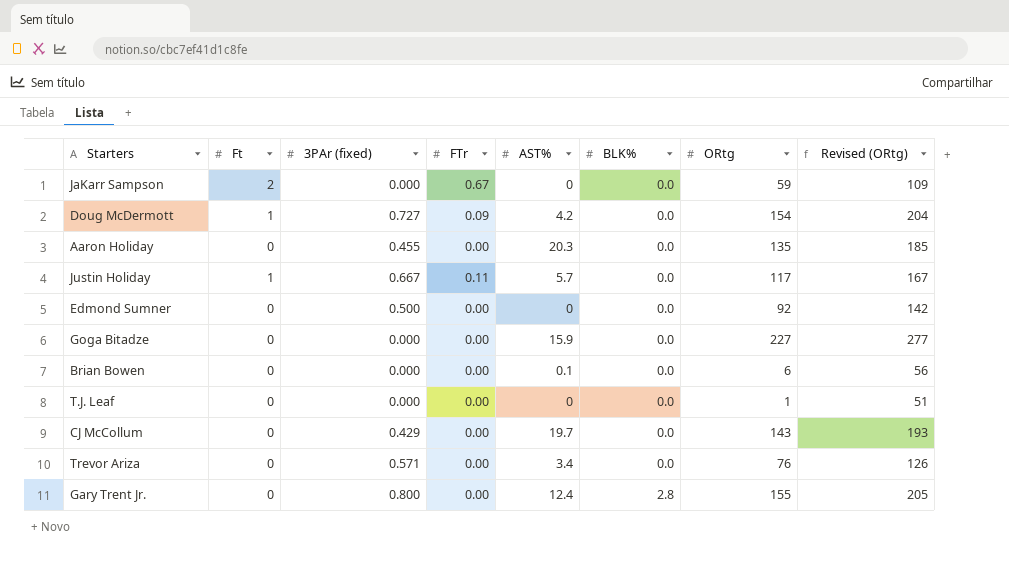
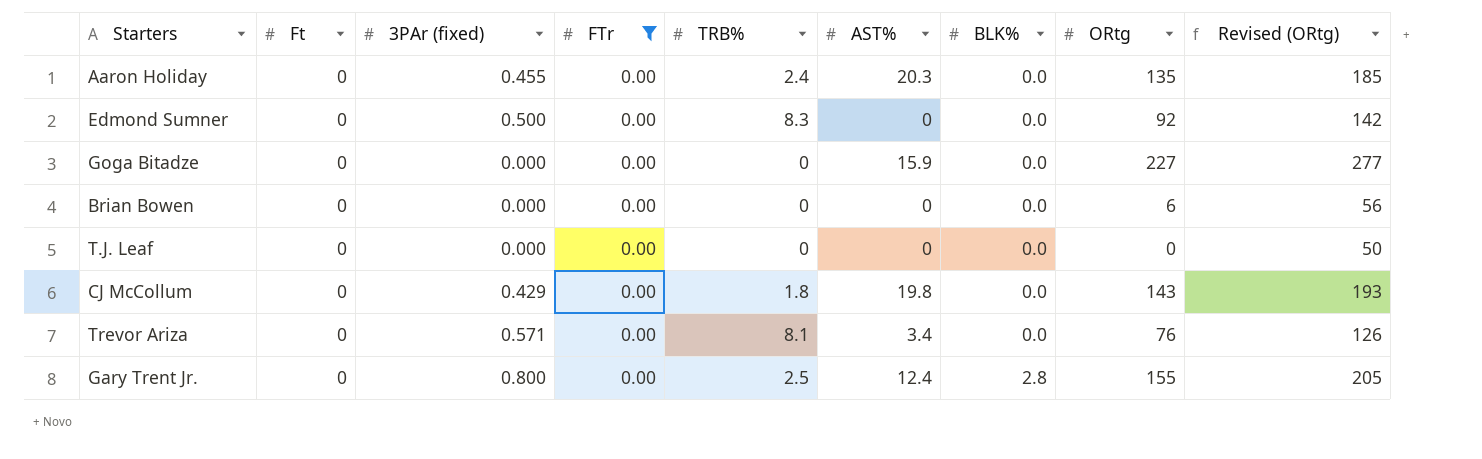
filter: none -> FTr = 0.00
column TRB% | position: none -> 5
Brian Bowen | AST%: 0.1 -> 0
T.J. Leaf | ORtg: 1 -> 0
T.J. Leaf | Revised (ORtg): 51 -> 50
CJ McCollum | AST%: 19.7 -> 19.8

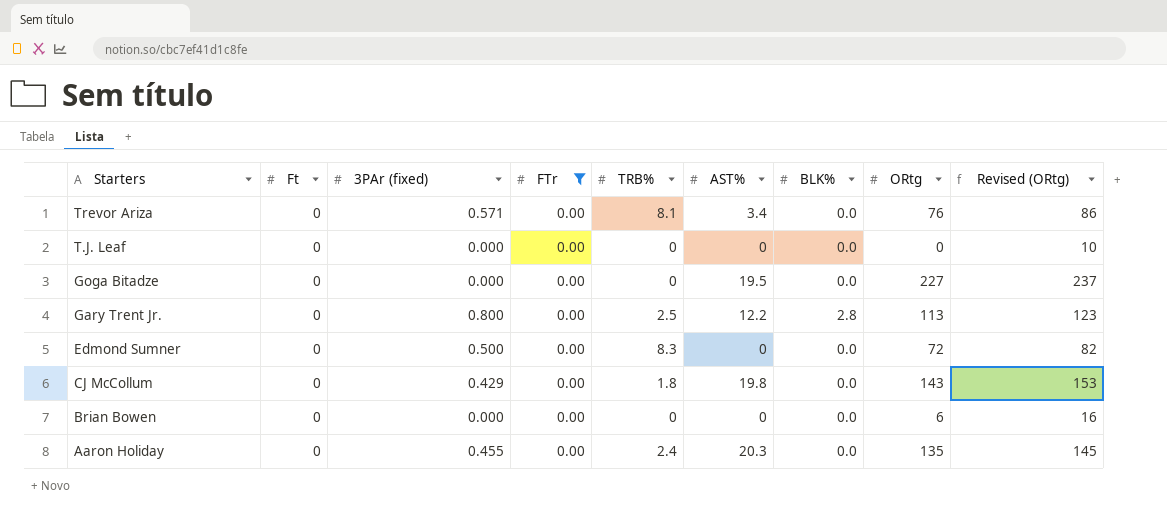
row order: BLK% ascending -> Starters descending
column Revised (ORtg) | formula: [ORtg] + 50 -> [ORtg] + 10
Goga Bitadze | AST%: 15.9 -> 19.5
Gary Trent Jr. | AST%: 12.4 -> 12.2
Gary Trent Jr. | ORtg: 155 -> 113
Edmond Sumner | ORtg: 92 -> 72

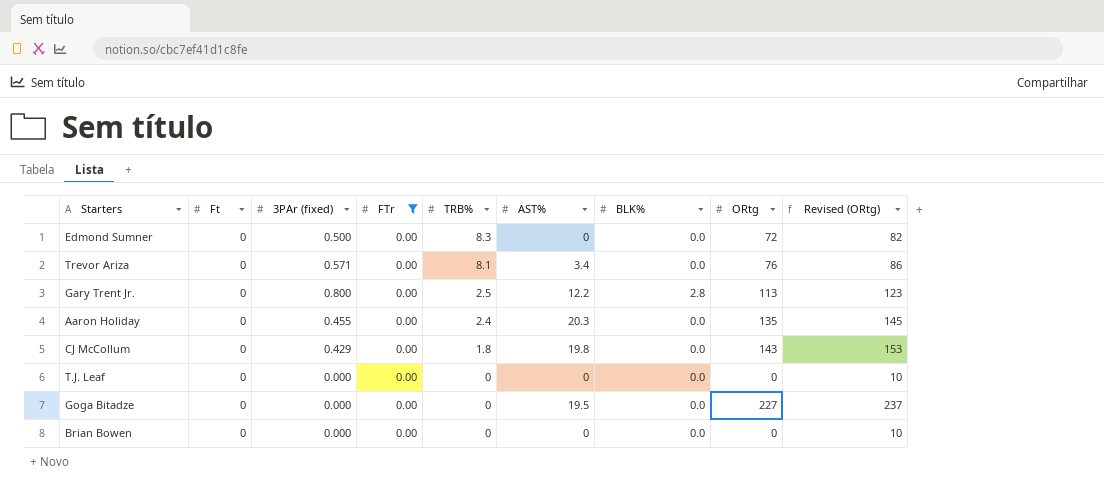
row order: Starters descending -> TRB% descending
Brian Bowen | ORtg: 6 -> 0
Brian Bowen | Revised (ORtg): 16 -> 10

